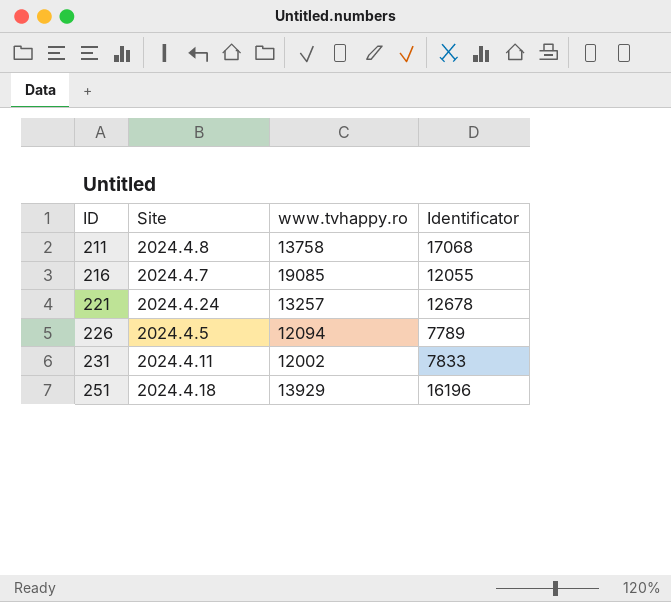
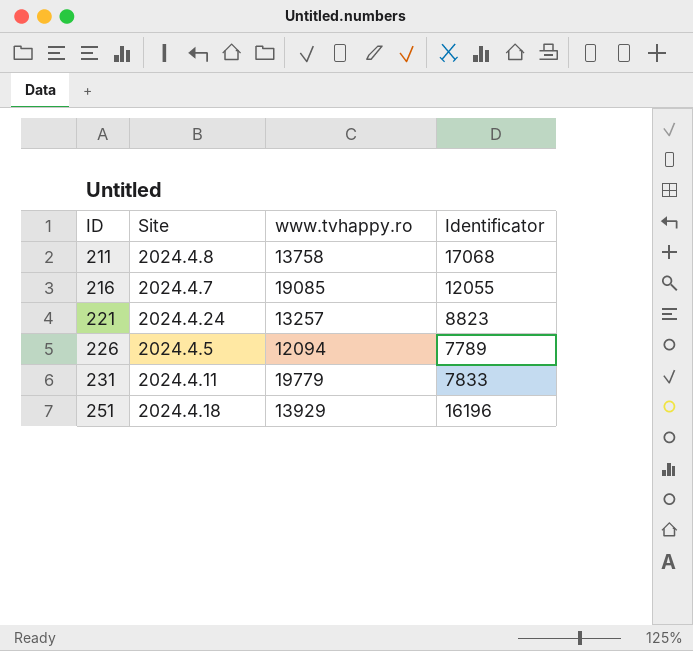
221 | Identificator: 12678 -> 8823
231 | www.tvhappy.ro: 12002 -> 19779

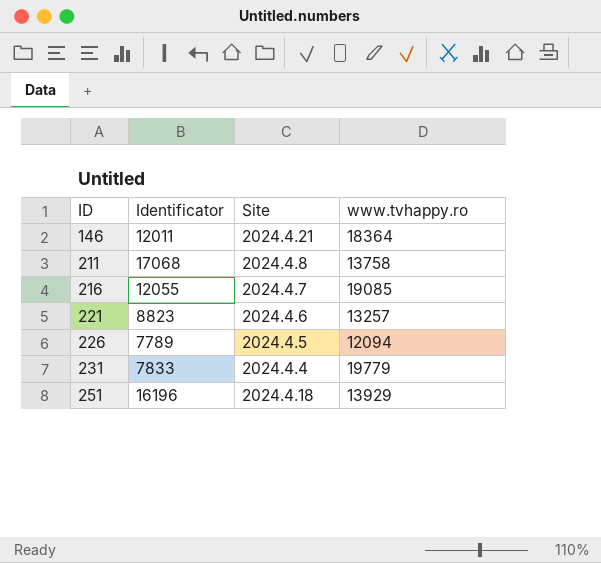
column Identificator | position: 4 -> 2
row 146: none -> 12011 | 2024.4.21 | 18364
221 | Site: 2024.4.24 -> 2024.4.6
231 | Site: 2024.4.11 -> 2024.4.4

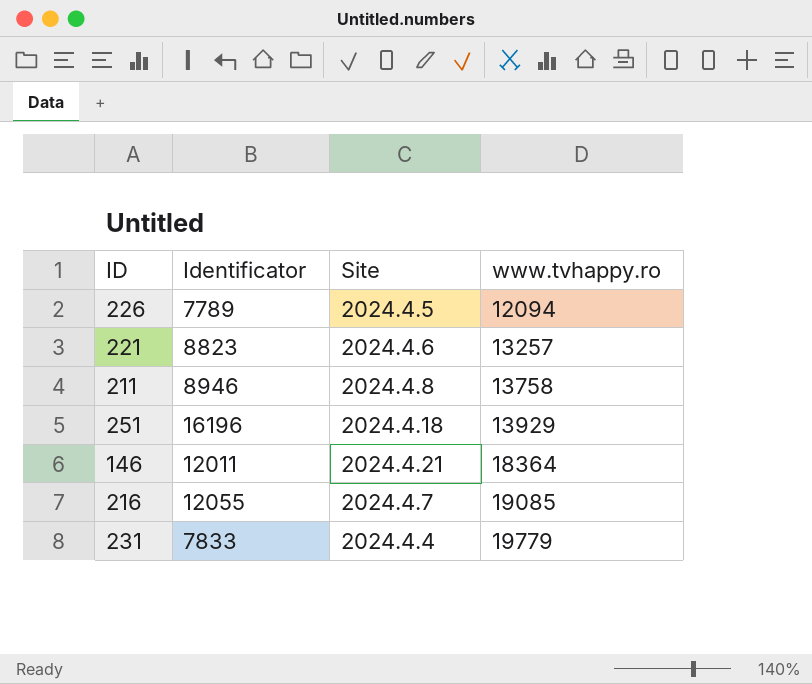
row order: ID ascending -> www.tvhappy.ro ascending
211 | Identificator: 17068 -> 8946

